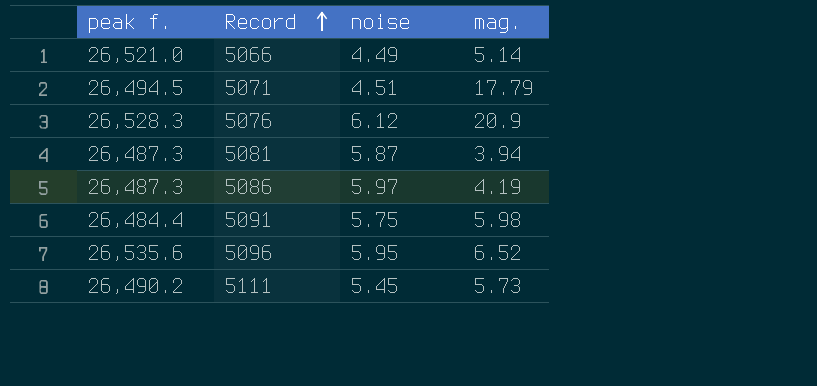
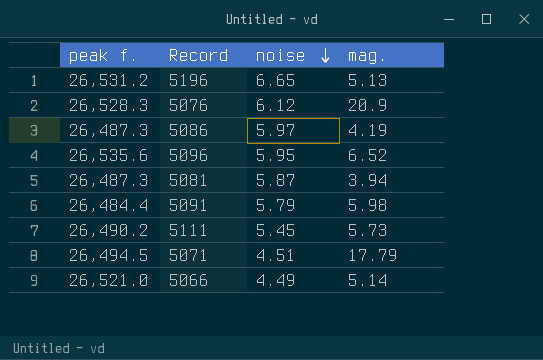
row order: Record ascending -> noise descending
row 5196: none -> 26,531.2 | 6.65 | 5.13
5091 | noise: 5.75 -> 5.79

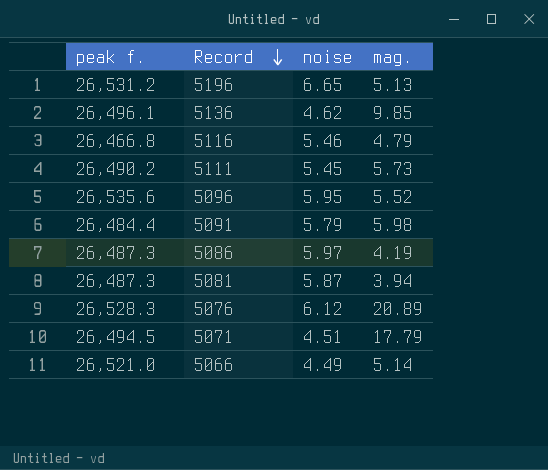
row order: noise descending -> Record descending
row 5136: none -> 26,496.1 | 4.62 | 9.85
row 5116: none -> 26,466.8 | 5.46 | 4.79
5096 | mag.: 6.52 -> 5.52
5076 | mag.: 20.9 -> 20.89

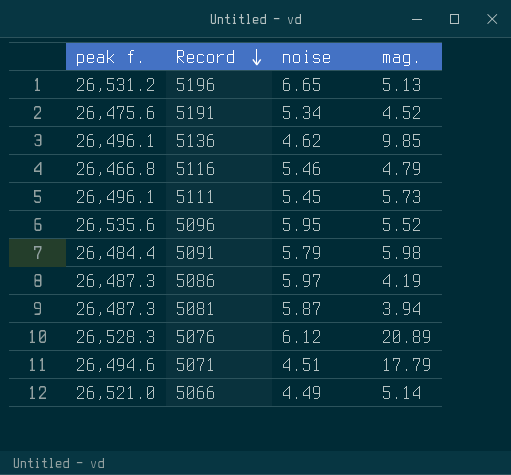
row 5191: none -> 26,475.6 | 5.34 | 4.52
5111 | peak f.: 26,490.2 -> 26,496.1
5071 | peak f.: 26,494.5 -> 26,494.6

